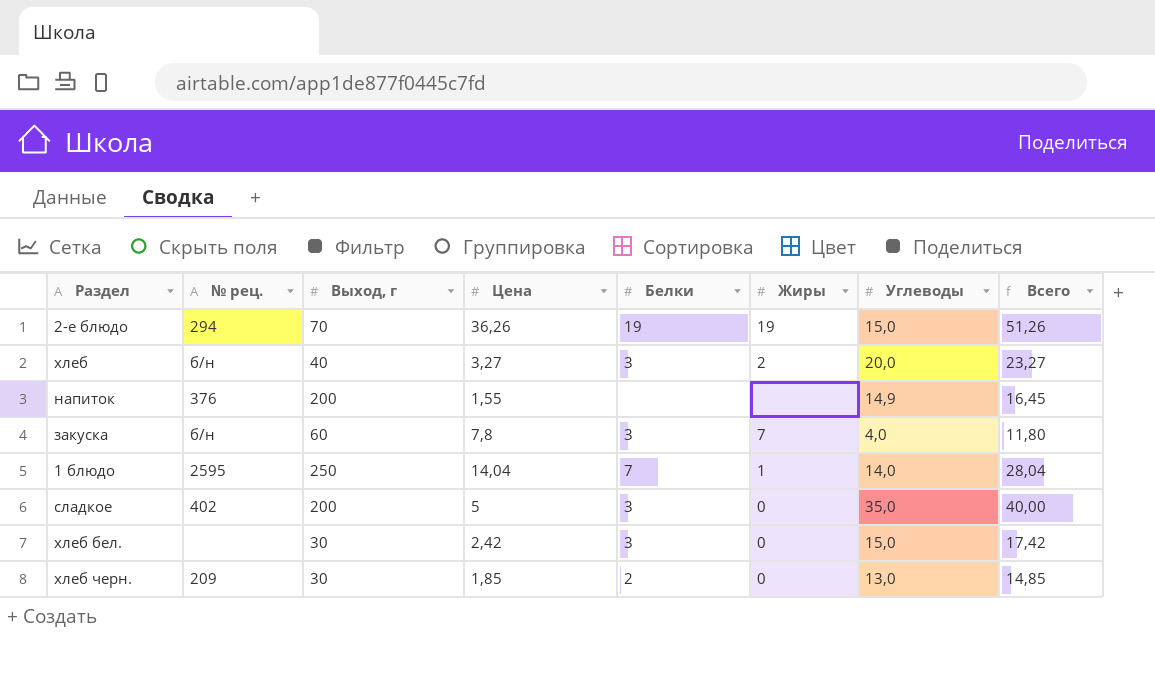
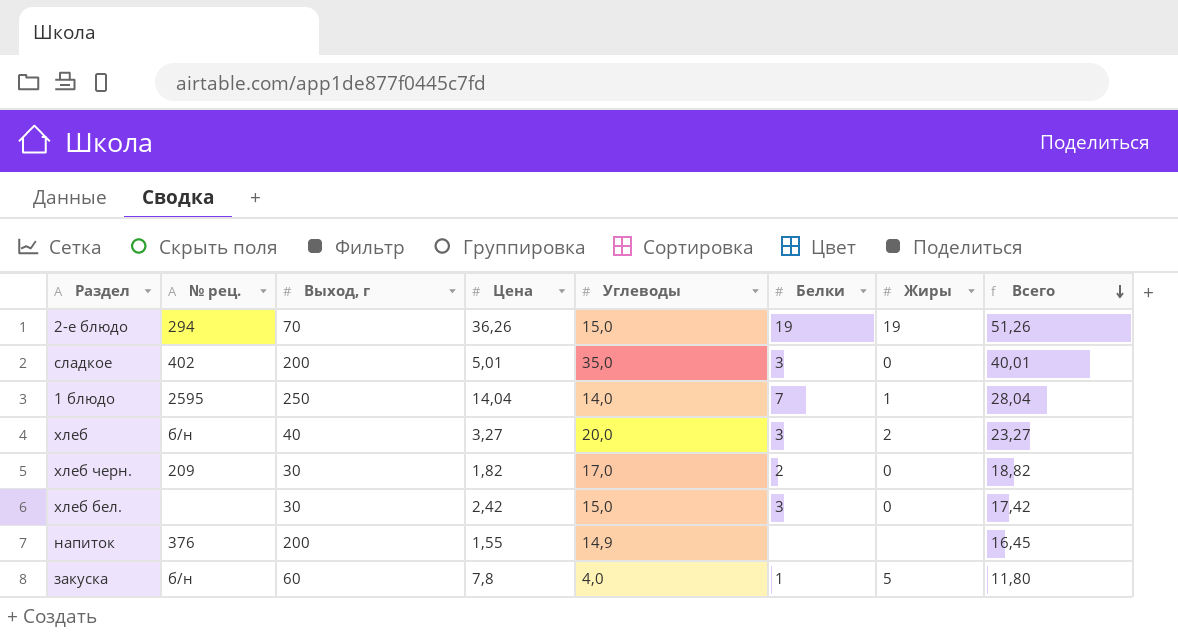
row order: none -> Всего descending
column Углеводы | position: 7 -> 5
сладкое | Цена: 5 -> 5,01
сладкое | Всего: 40,00 -> 40,01
хлеб черн. | Цена: 1,85 -> 1,82
хлеб черн. | Углеводы: 13,0 -> 17,0
хлеб черн. | Всего: 14,85 -> 18,82
закуска | Белки: 3 -> 1
закуска | Жиры: 7 -> 5

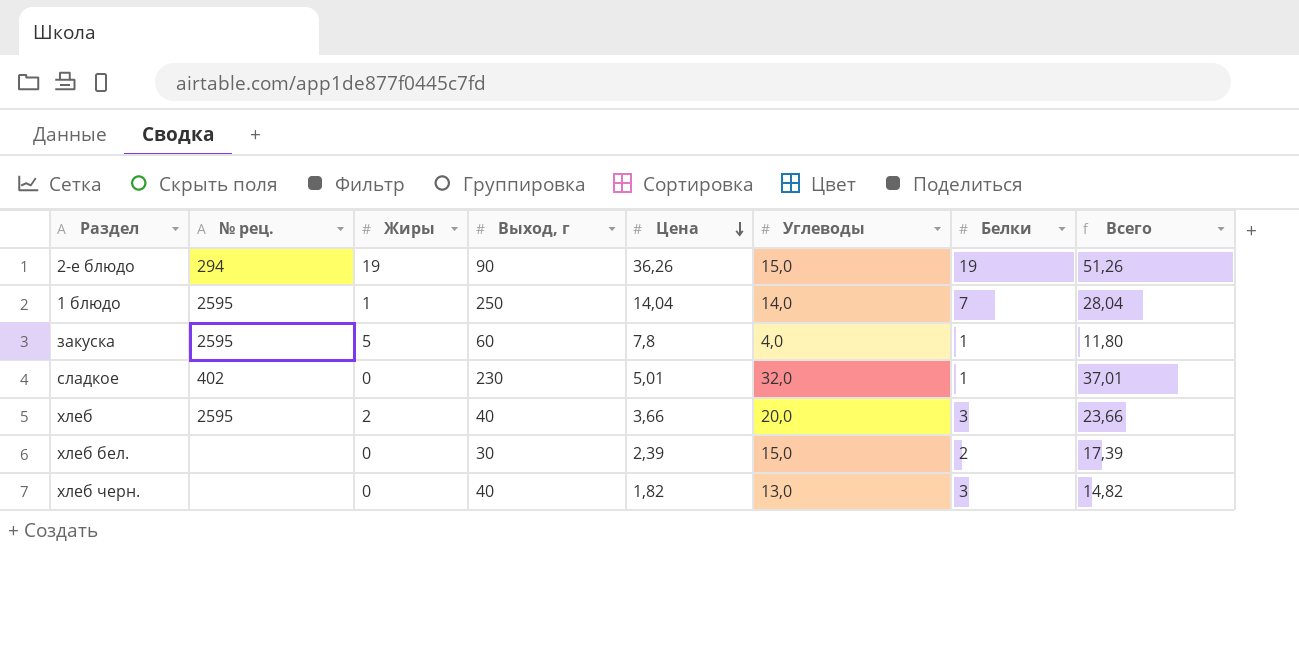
row order: Всего descending -> Цена descending
column Жиры | position: 7 -> 3
row напиток: 376 | 200 | 1,55 | 14,9 | none | none | 16,45 -> none
2-е блюдо | Выход, г: 70 -> 90
закуска | № рец.: б/н -> 2595
сладкое | Выход, г: 200 -> 230
сладкое | Углеводы: 35,0 -> 32,0
сладкое | Белки: 3 -> 1
сладкое | Всего: 40,01 -> 37,01
хлеб | № рец.: б/н -> 2595
хлеб | Цена: 3,27 -> 3,66
хлеб | Всего: 23,27 -> 23,66
хлеб бел. | Цена: 2,42 -> 2,39
хлеб бел. | Белки: 3 -> 2
хлеб бел. | Всего: 17,42 -> 17,39
хлеб черн. | № рец.: 209 -> none
хлеб черн. | Выход, г: 30 -> 40
хлеб черн. | Углеводы: 17,0 -> 13,0
хлеб черн. | Белки: 2 -> 3
хлеб черн. | Всего: 18,82 -> 14,82

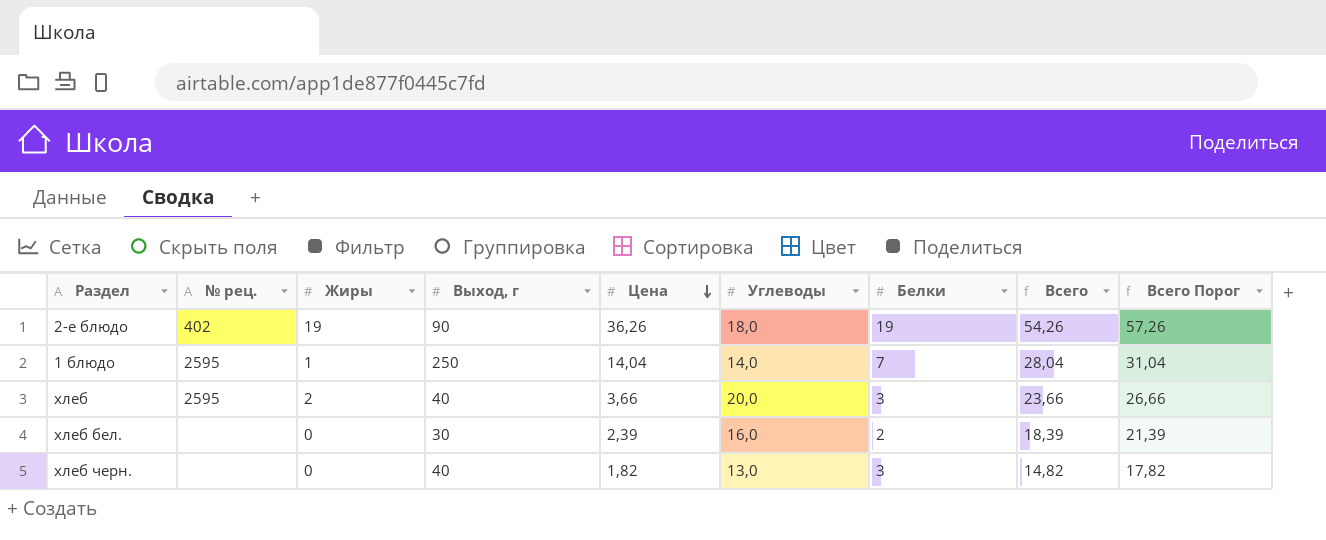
column Всего Порог | formula: none -> [Всего] + 3
row закуска: 2595 | 5 | 60 | 7,8 | 4,0 | 1 | 11,80 -> none
row сладкое: 402 | 0 | 230 | 5,01 | 32,0 | 1 | 37,01 -> none
2-е блюдо | № рец.: 294 -> 402
2-е блюдо | Углеводы: 15,0 -> 18,0
2-е блюдо | Всего: 51,26 -> 54,26
хлеб бел. | Углеводы: 15,0 -> 16,0
хлеб бел. | Всего: 17,39 -> 18,39

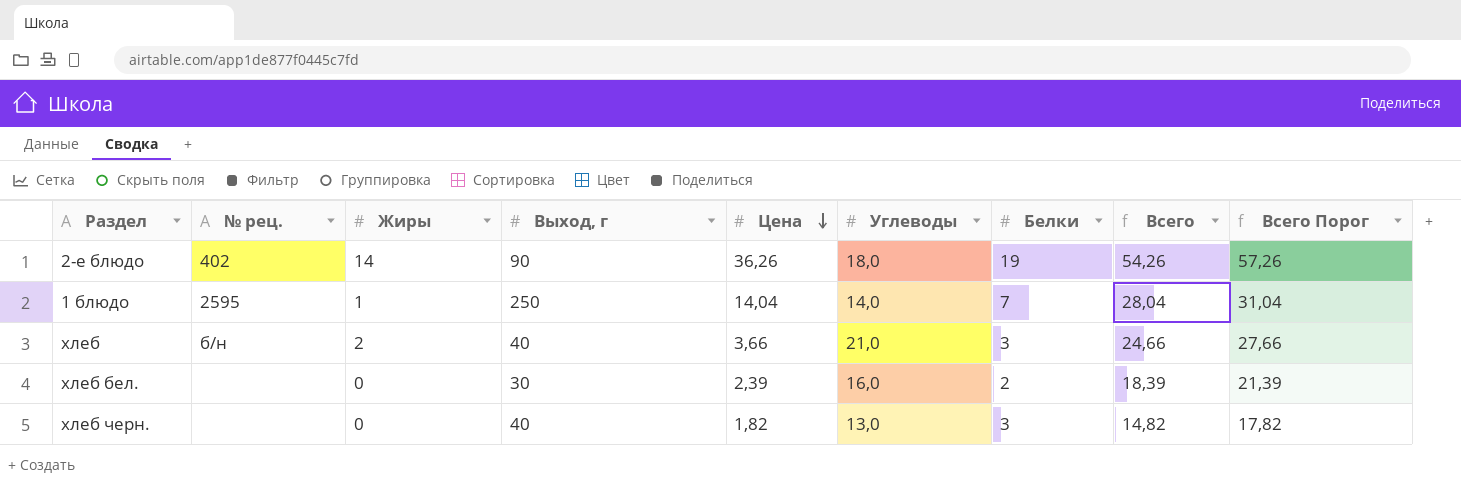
2-е блюдо | Жиры: 19 -> 14
хлеб | № рец.: 2595 -> б/н
хлеб | Углеводы: 20,0 -> 21,0
хлеб | Всего: 23,66 -> 24,66
хлеб | Всего Порог: 26,66 -> 27,66

